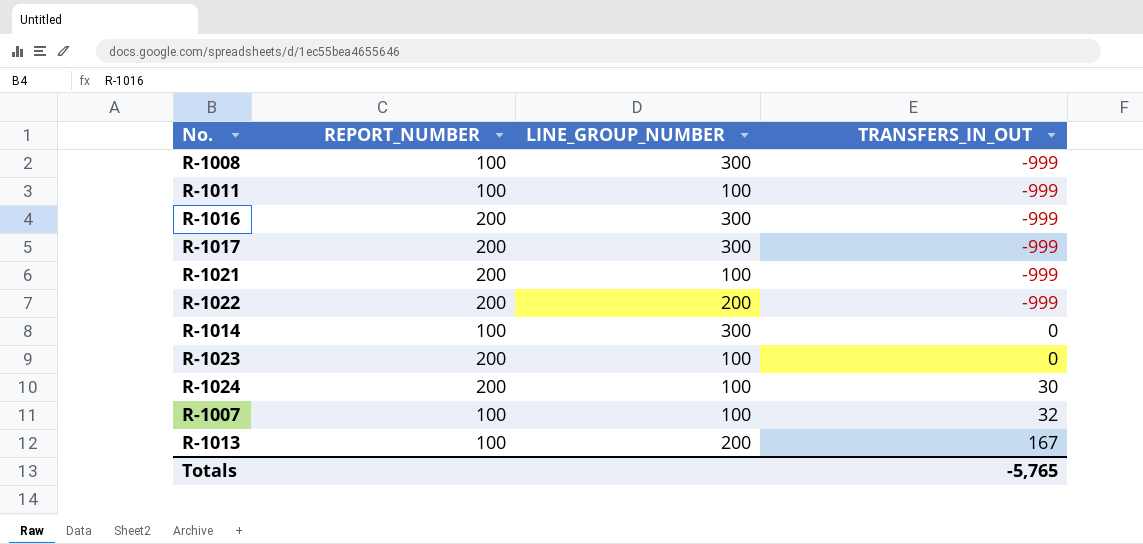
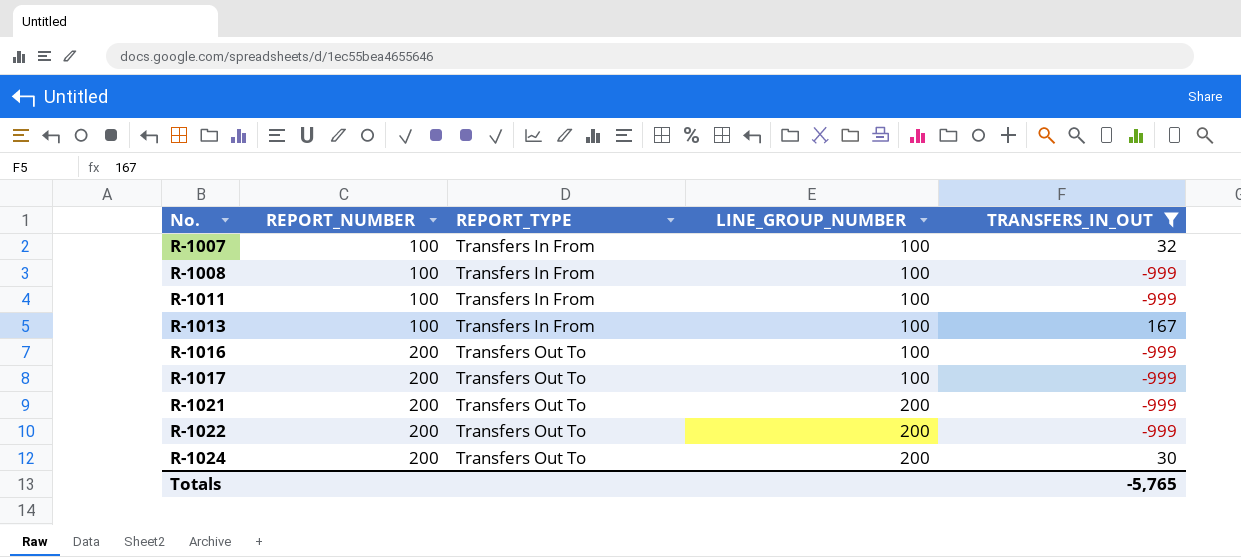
filter: none -> TRANSFERS_IN_OUT != 0
row order: TRANSFERS_IN_OUT ascending -> No. ascending
column REPORT_TYPE | position: none -> 3
R-1008 | LINE_GROUP_NUMBER: 300 -> 100
R-1013 | LINE_GROUP_NUMBER: 200 -> 100
R-1016 | LINE_GROUP_NUMBER: 300 -> 100
R-1017 | LINE_GROUP_NUMBER: 300 -> 100
R-1021 | LINE_GROUP_NUMBER: 100 -> 200
R-1024 | LINE_GROUP_NUMBER: 100 -> 200

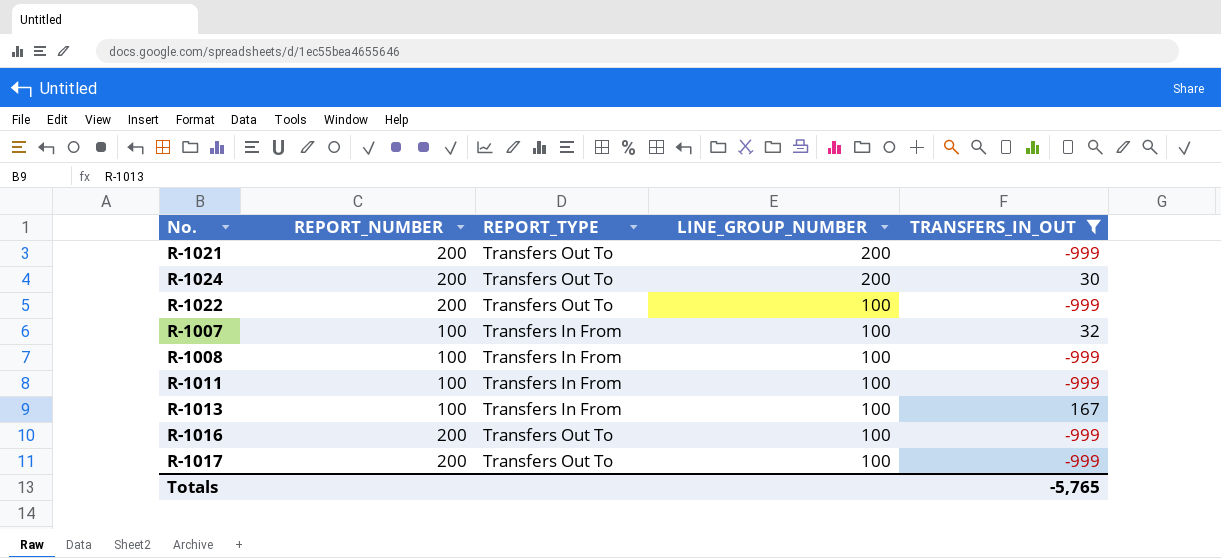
row order: No. ascending -> LINE_GROUP_NUMBER descending
R-1022 | LINE_GROUP_NUMBER: 200 -> 100

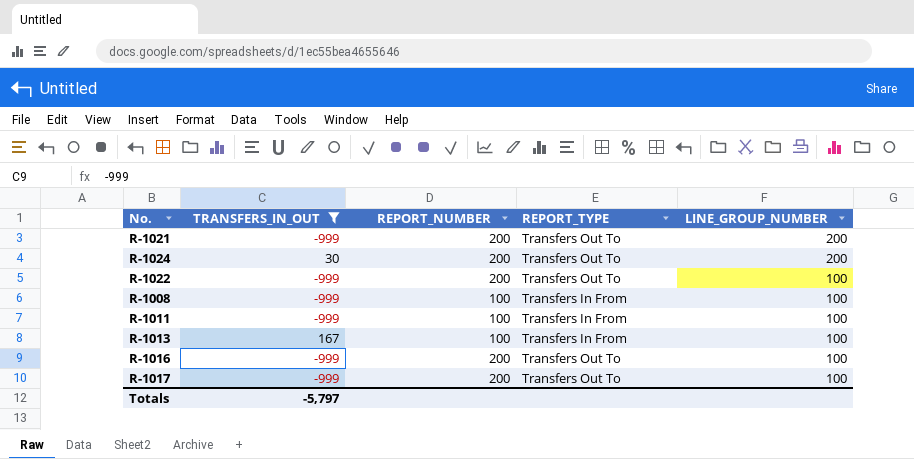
column TRANSFERS_IN_OUT | position: 5 -> 2
row R-1007: 100 | Transfers In From | 100 | 32 -> none
Totals | TRANSFERS_IN_OUT: -5,765 -> -5,797

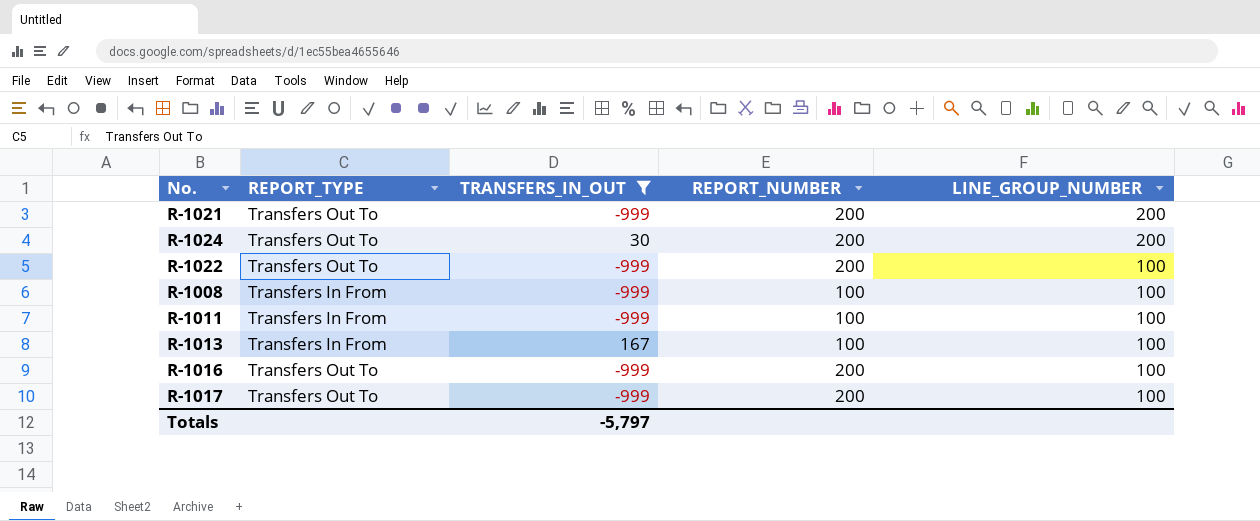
column REPORT_TYPE | position: 4 -> 2

